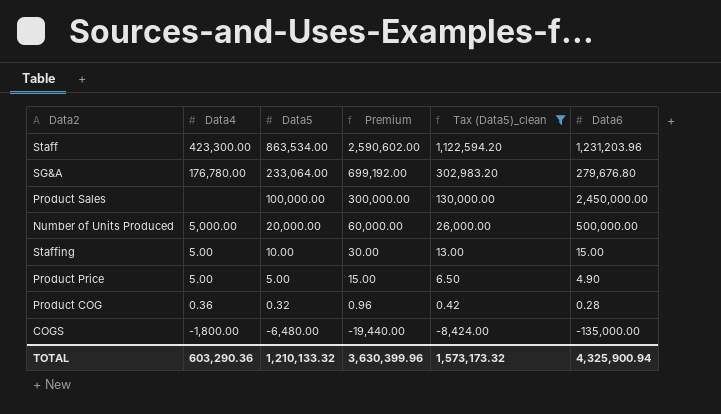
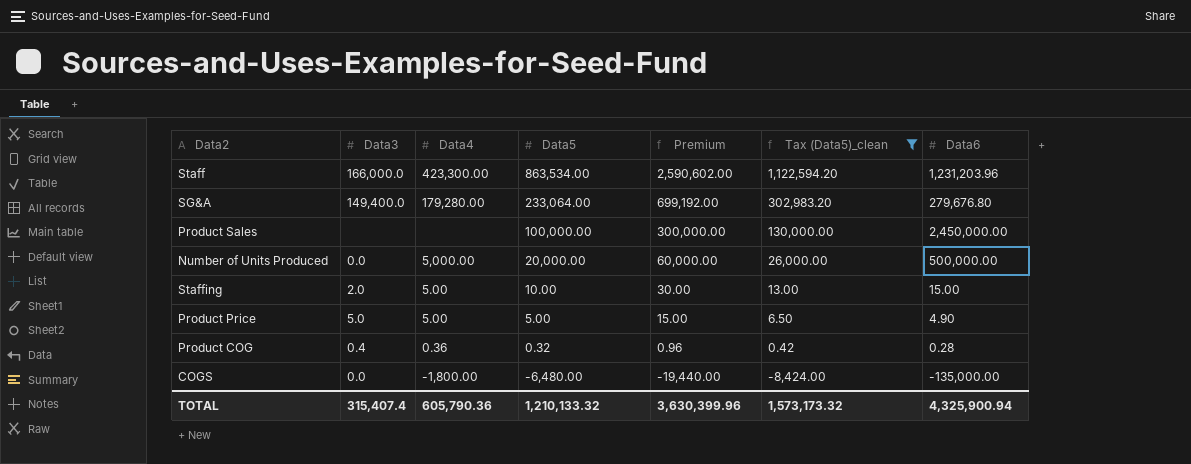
column Data3 | position: none -> 2
SG&A | Data4: 176,780.00 -> 179,280.00
TOTAL | Data4: 603,290.36 -> 605,790.36

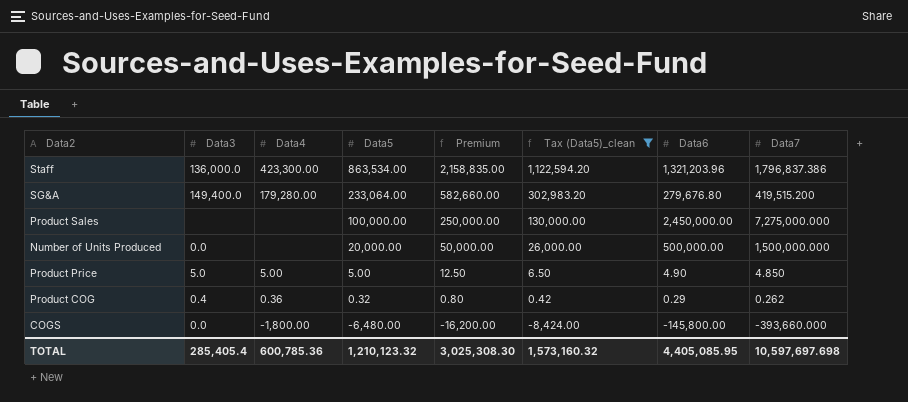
column Premium | formula: [Data5] * 3 -> [Data5] * 2.5
column Data7 | position: none -> 8
row Staffing: 2.0 | 5.00 | 10.00 | 30.00 | 13.00 | 15.00 -> none
Staff | Data3: 166,000.0 -> 136,000.0
Staff | Data6: 1,231,203.96 -> 1,321,203.96
Number of Units Produced | Data4: 5,000.00 -> none
Product COG | Data6: 0.28 -> 0.29
COGS | Data6: -135,000.00 -> -145,800.00
TOTAL | Data3: 315,407.4 -> 285,405.4
TOTAL | Data4: 605,790.36 -> 600,785.36
TOTAL | Data5: 1,210,133.32 -> 1,210,123.32
TOTAL | Premium: 3,630,399.96 -> 3,025,308.30
TOTAL | Tax (Data5)_clean: 1,573,173.32 -> 1,573,160.32
TOTAL | Data6: 4,325,900.94 -> 4,405,085.95

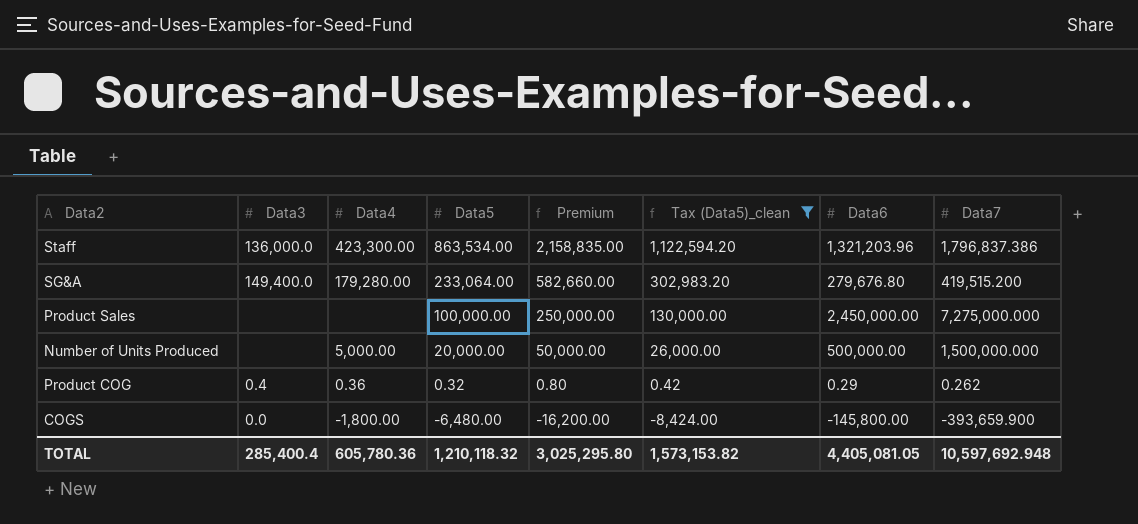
row Product Price: 5.0 | 5.00 | 5.00 | 12.50 | 6.50 | 4.90 | 4.850 -> none
Number of Units Produced | Data3: 0.0 -> none
Number of Units Produced | Data4: none -> 5,000.00
COGS | Data7: -393,660.000 -> -393,659.900
TOTAL | Data3: 285,405.4 -> 285,400.4
TOTAL | Data4: 600,785.36 -> 605,780.36
TOTAL | Data5: 1,210,123.32 -> 1,210,118.32
TOTAL | Premium: 3,025,308.30 -> 3,025,295.80
TOTAL | Tax (Data5)_clean: 1,573,160.32 -> 1,573,153.82
TOTAL | Data6: 4,405,085.95 -> 4,405,081.05
TOTAL | Data7: 10,597,697.698 -> 10,597,692.948

